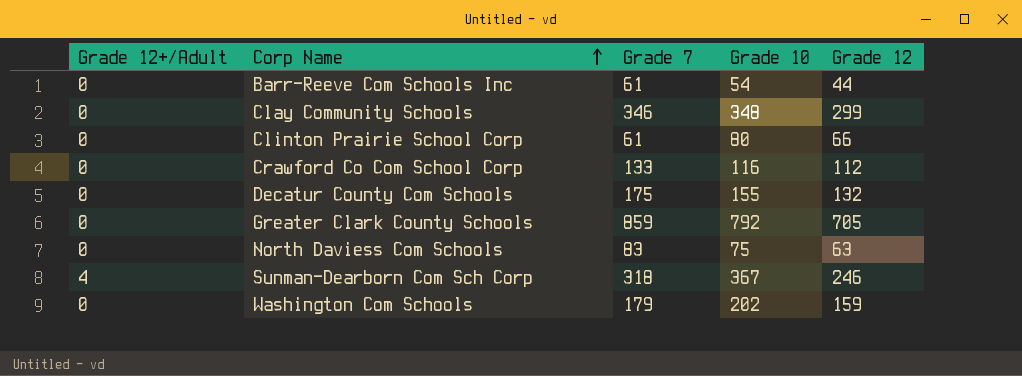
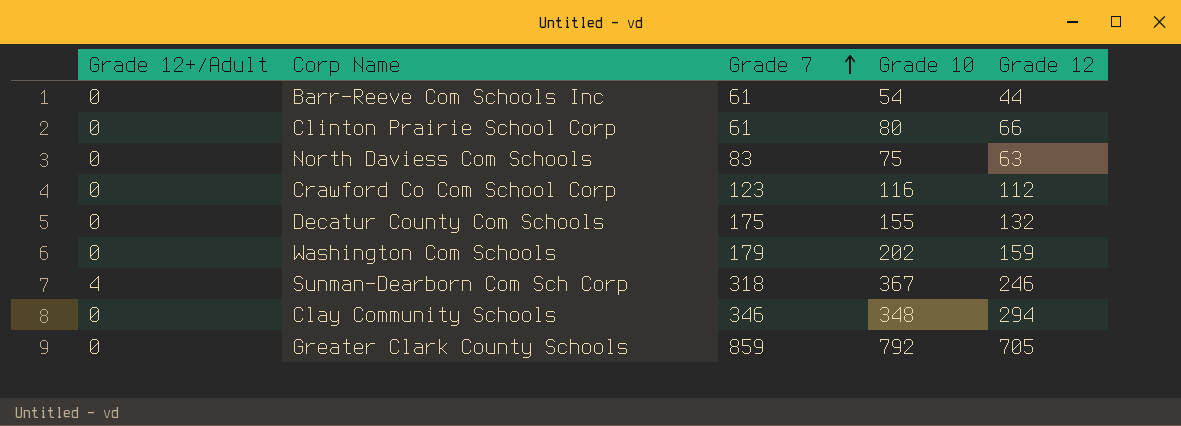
row order: Corp Name ascending -> Grade 7 ascending
Crawford Co Com School Corp | Grade 7: 133 -> 123
Clay Community Schools | Grade 12: 299 -> 294

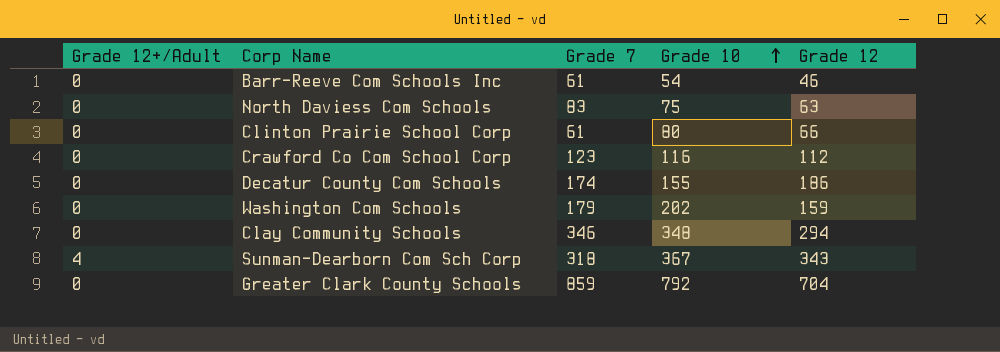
row order: Grade 7 ascending -> Grade 10 ascending
Barr-Reeve Com Schools Inc | Grade 12: 44 -> 46
Decatur County Com Schools | Grade 7: 175 -> 174
Decatur County Com Schools | Grade 12: 132 -> 186
Sunman-Dearborn Com Sch Corp | Grade 12: 246 -> 343
Greater Clark County Schools | Grade 12: 705 -> 704

